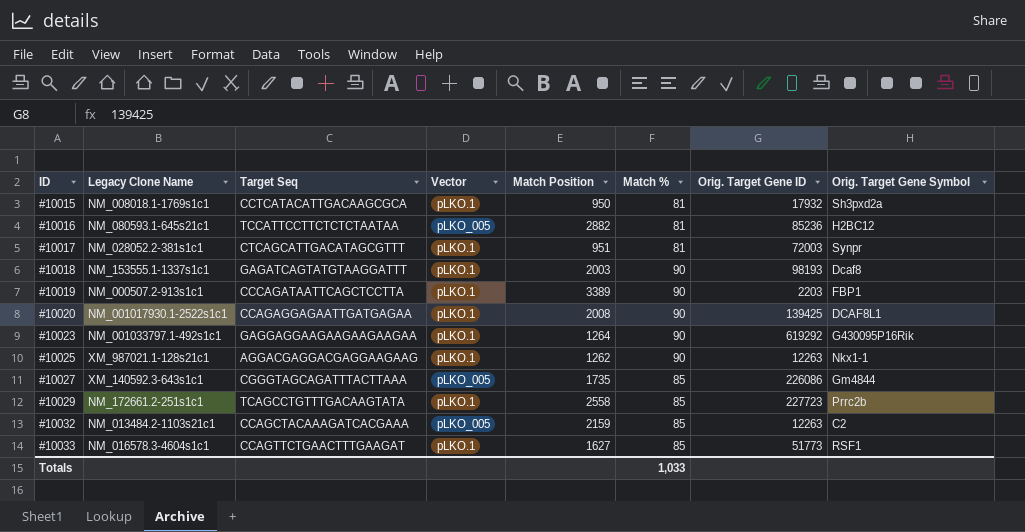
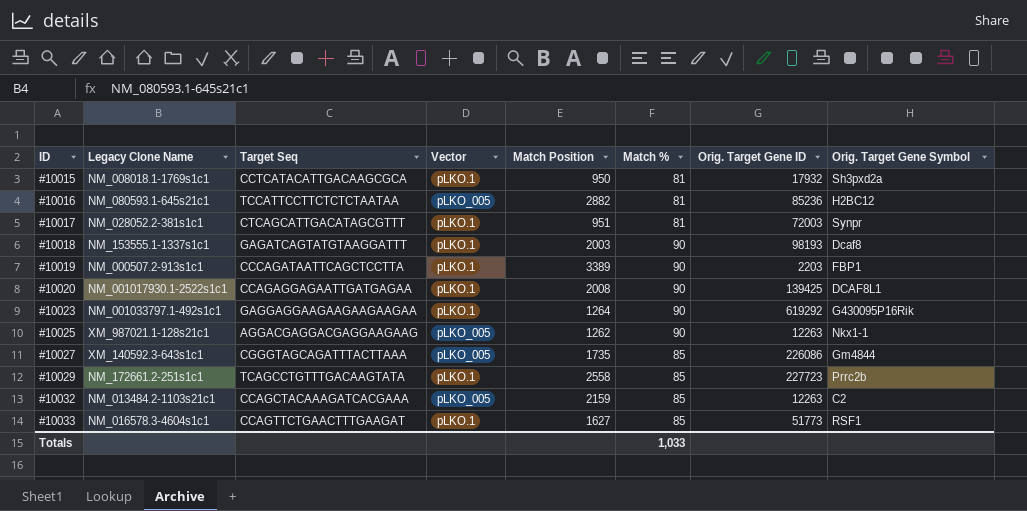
#10025 | Vector: pLKO.1 -> pLKO_005

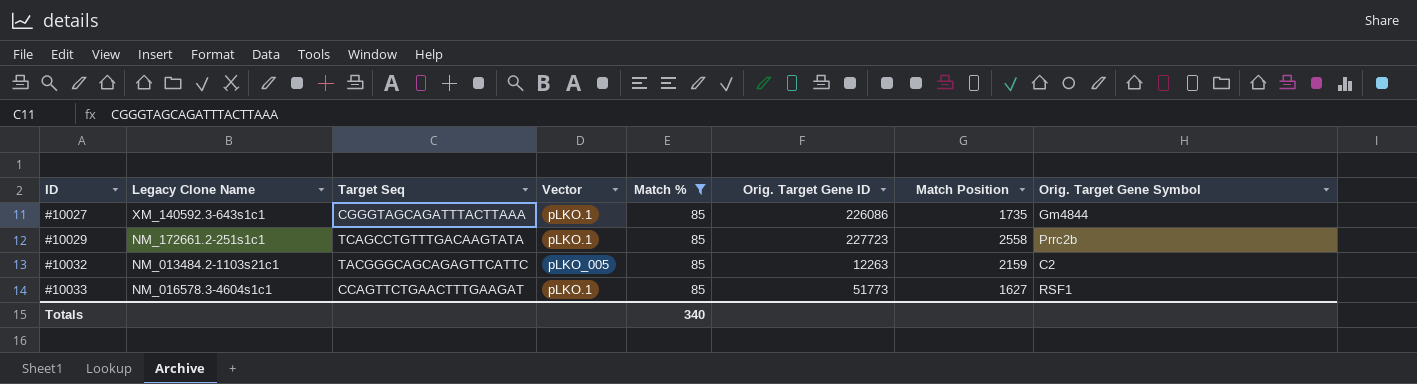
filter: none -> Match % = 85
column Match Position | position: 5 -> 7
#10027 | Vector: pLKO_005 -> pLKO.1
#10032 | Target Seq: CCAGCTACAAAGATCACGAAA -> TACGGGCAGCAGAGTTCATTC
Totals | Match %: 1,033 -> 340

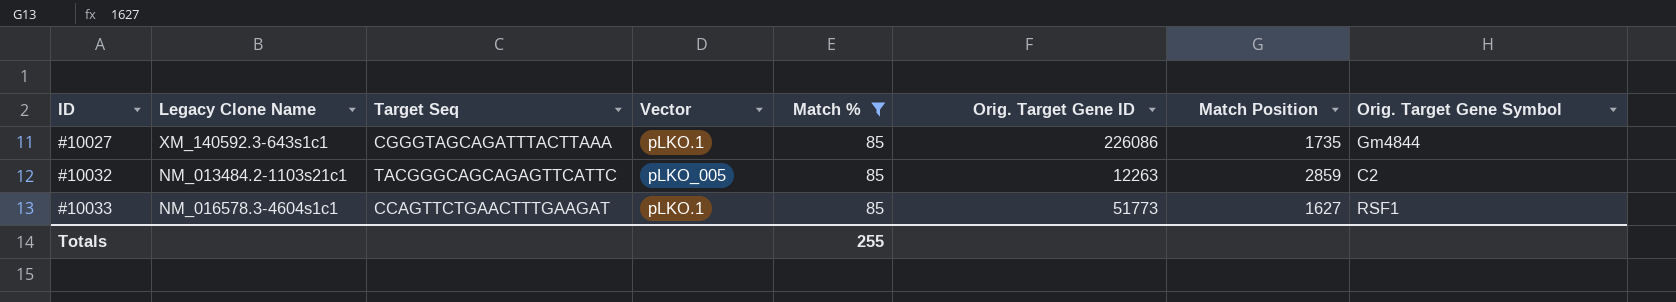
row #10029: NM_172661.2-251s1c1 | TCAGCCTGTTTGACAAGTATA | pLKO.1 | 85 | 227723 | 2558 | Prrc2b -> none
#10032 | Match Position: 2159 -> 2859
Totals | Match %: 340 -> 255

